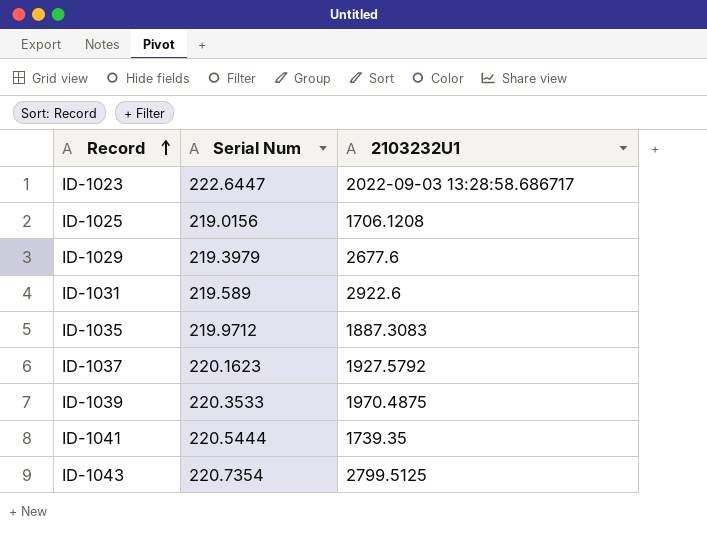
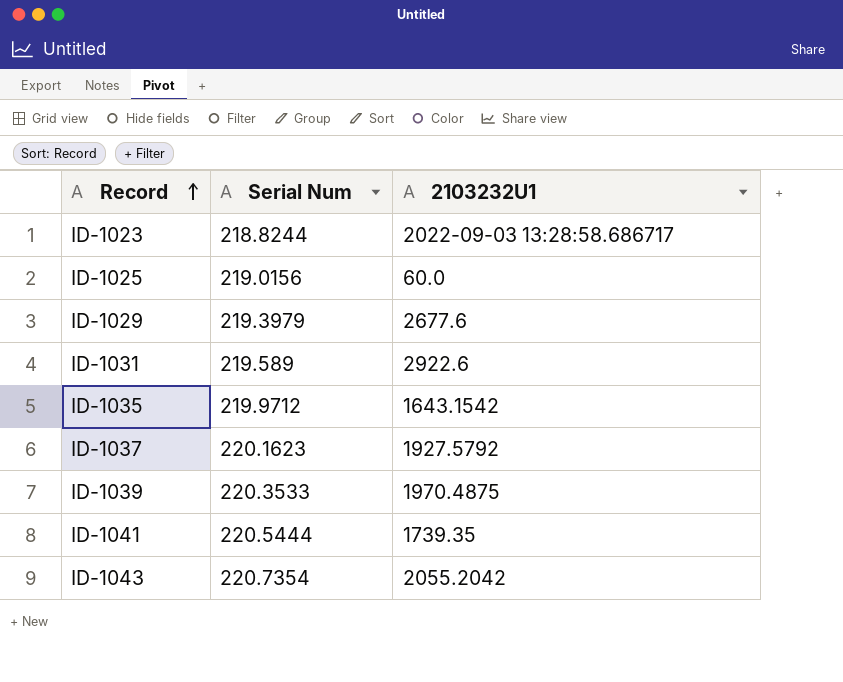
ID-1023 | Serial Num: 222.6447 -> 218.8244
ID-1025 | 2103232U1: 1706.1208 -> 60.0
ID-1035 | 2103232U1: 1887.3083 -> 1643.1542
ID-1043 | 2103232U1: 2799.5125 -> 2055.2042

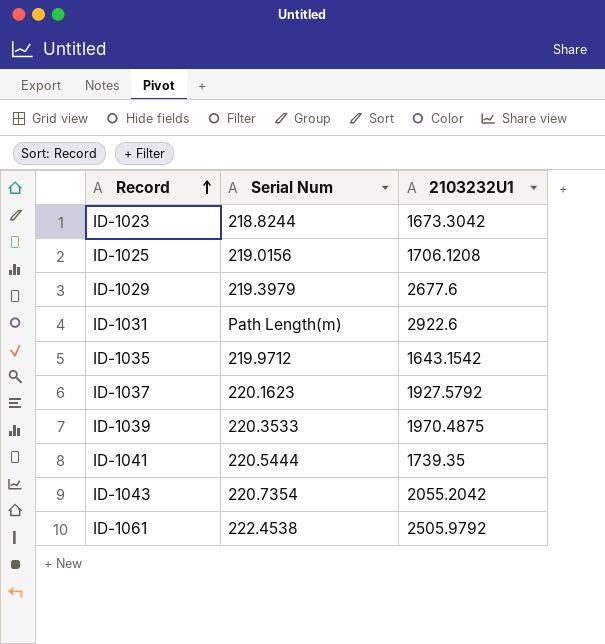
ID-1023 | 2103232U1: 2022-09-03 13:28:58.686717 -> 1673.3042
ID-1025 | 2103232U1: 60.0 -> 1706.1208
ID-1031 | Serial Num: 219.589 -> Path Length(m)
row ID-1061: none -> 222.4538 | 2505.9792

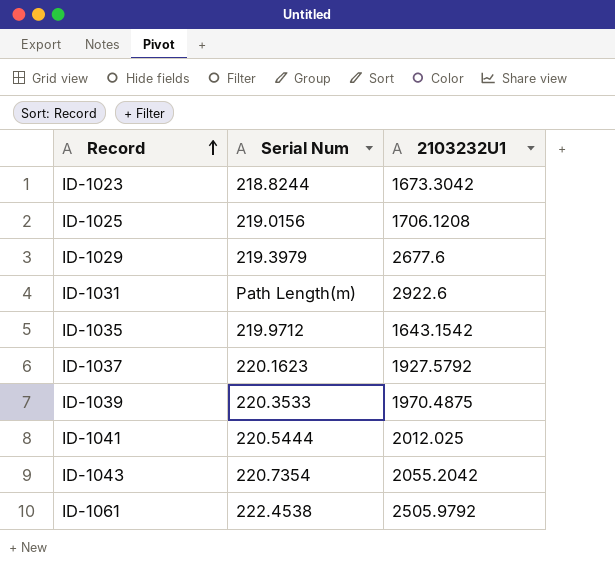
ID-1041 | 2103232U1: 1739.35 -> 2012.025

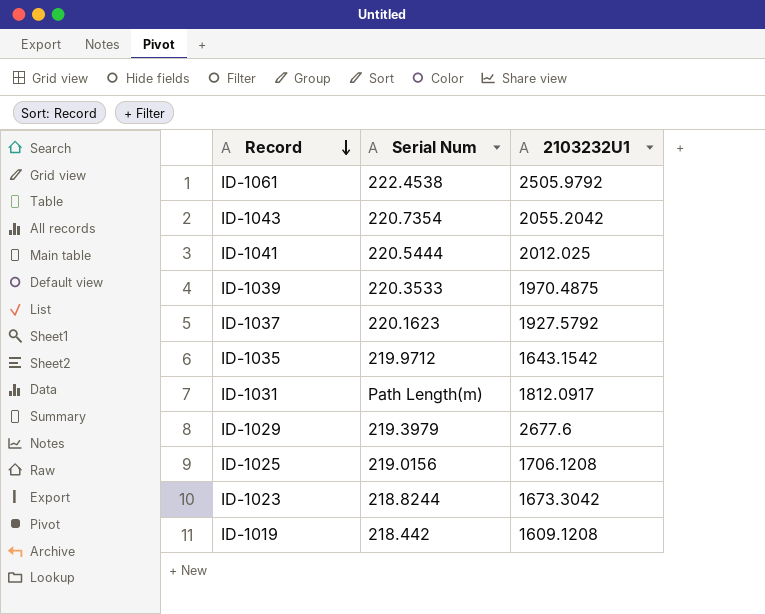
row order: Record ascending -> Record descending
ID-1031 | 2103232U1: 2922.6 -> 1812.0917
row ID-1019: none -> 218.442 | 1609.1208

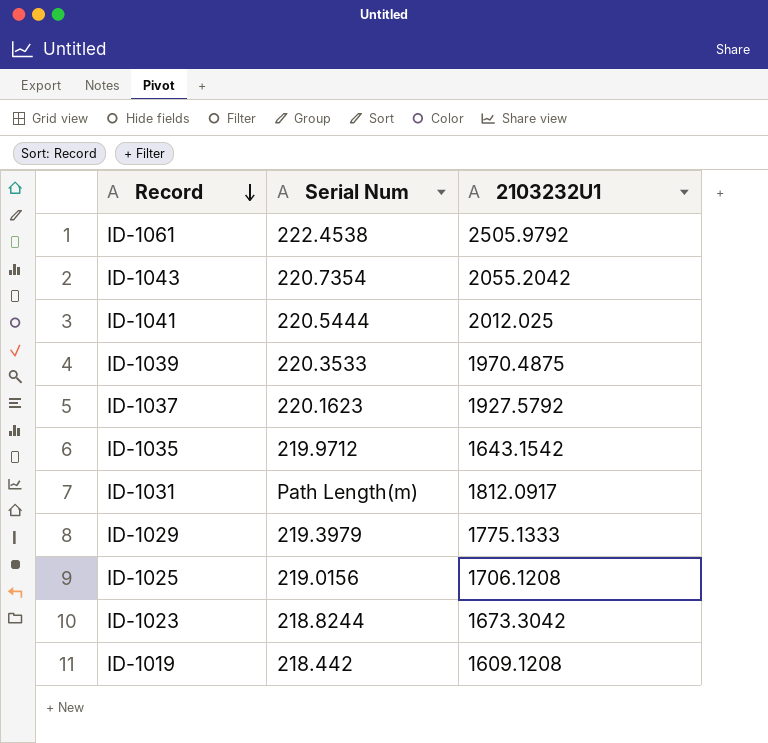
ID-1029 | 2103232U1: 2677.6 -> 1775.1333

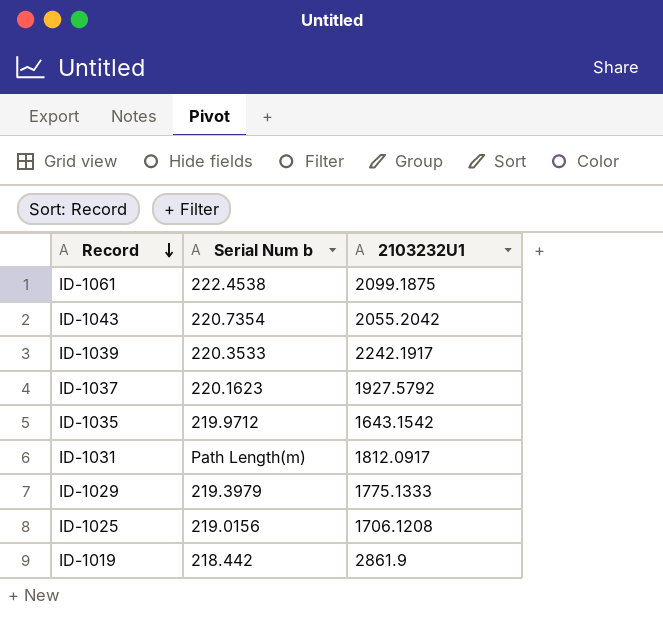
column name: Serial Num -> Serial Num b
row ID-1041: 220.5444 | 2012.025 -> none
row ID-1023: 218.8244 | 1673.3042 -> none
ID-1061 | 2103232U1: 2505.9792 -> 2099.1875
ID-1039 | 2103232U1: 1970.4875 -> 2242.1917
ID-1019 | 2103232U1: 1609.1208 -> 2861.9

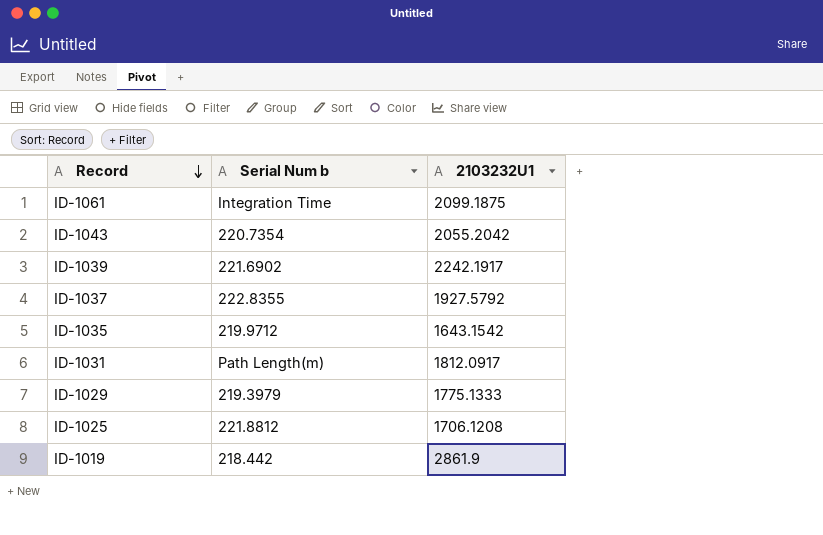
ID-1061 | Serial Num b: 222.4538 -> Integration Time
ID-1039 | Serial Num b: 220.3533 -> 221.6902
ID-1037 | Serial Num b: 220.1623 -> 222.8355
ID-1025 | Serial Num b: 219.0156 -> 221.8812

